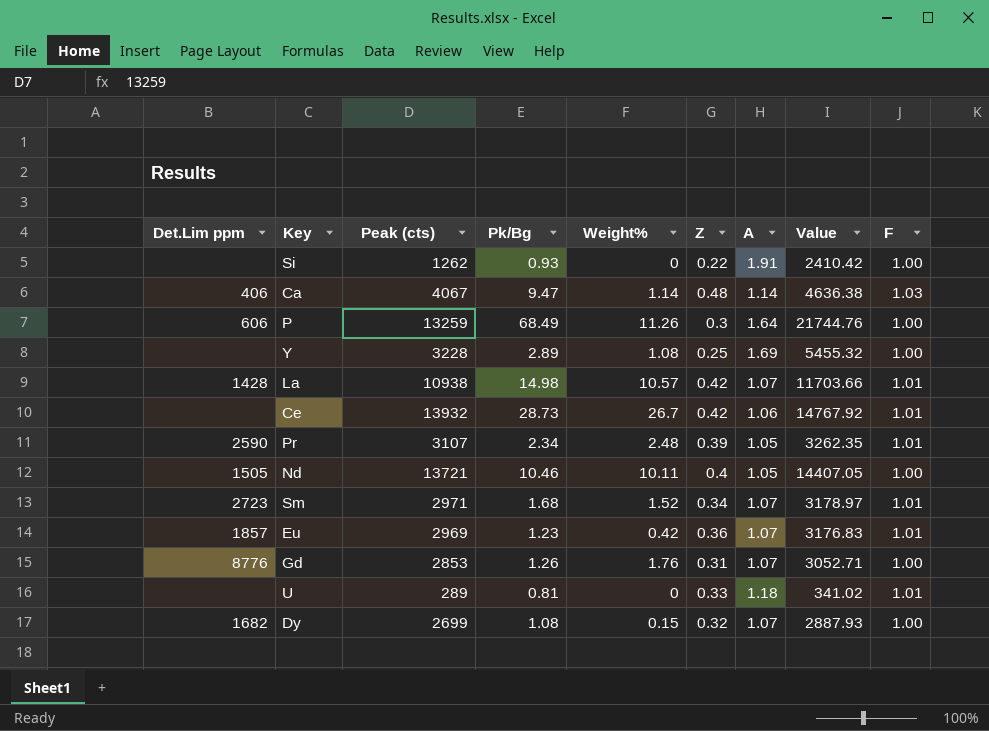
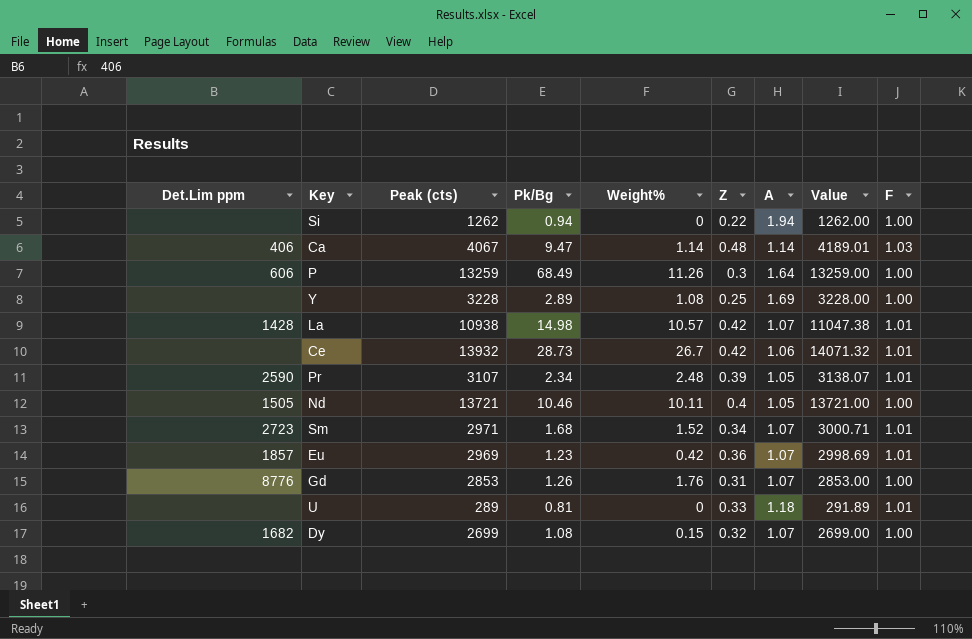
column Value | formula: [Peak (cts)] * [A] -> [Peak (cts)] * [F]
Si | Pk/Bg: 0.93 -> 0.94
Si | A: 1.91 -> 1.94

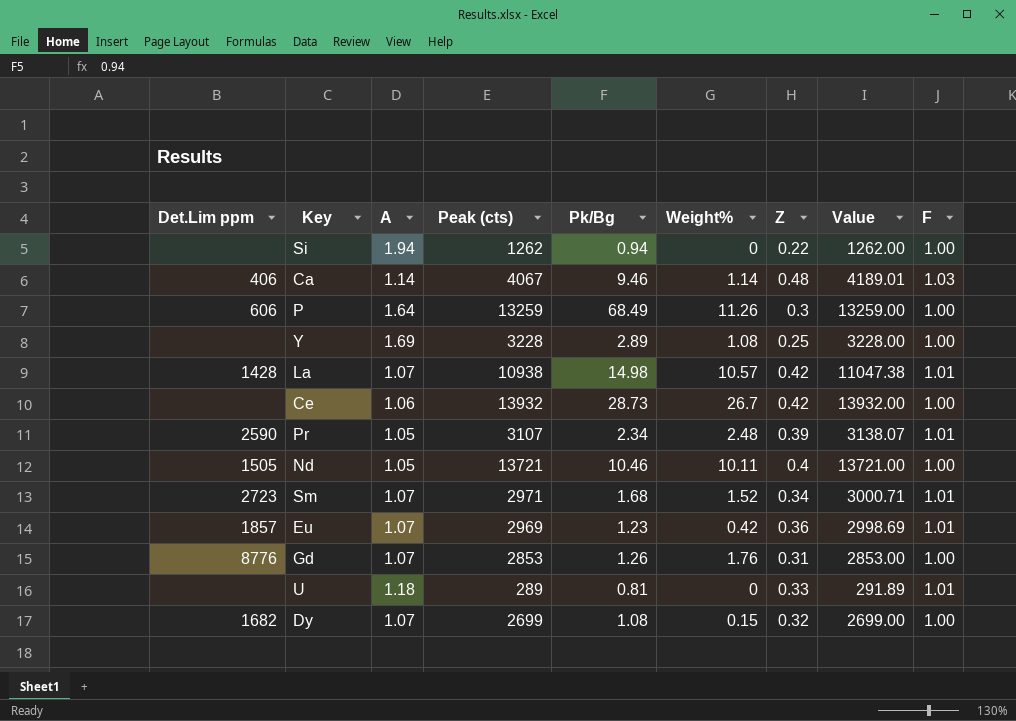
column A | position: 7 -> 3
Ca | Pk/Bg: 9.47 -> 9.46
Ce | Value: 14071.32 -> 13932.00
Ce | F: 1.01 -> 1.00

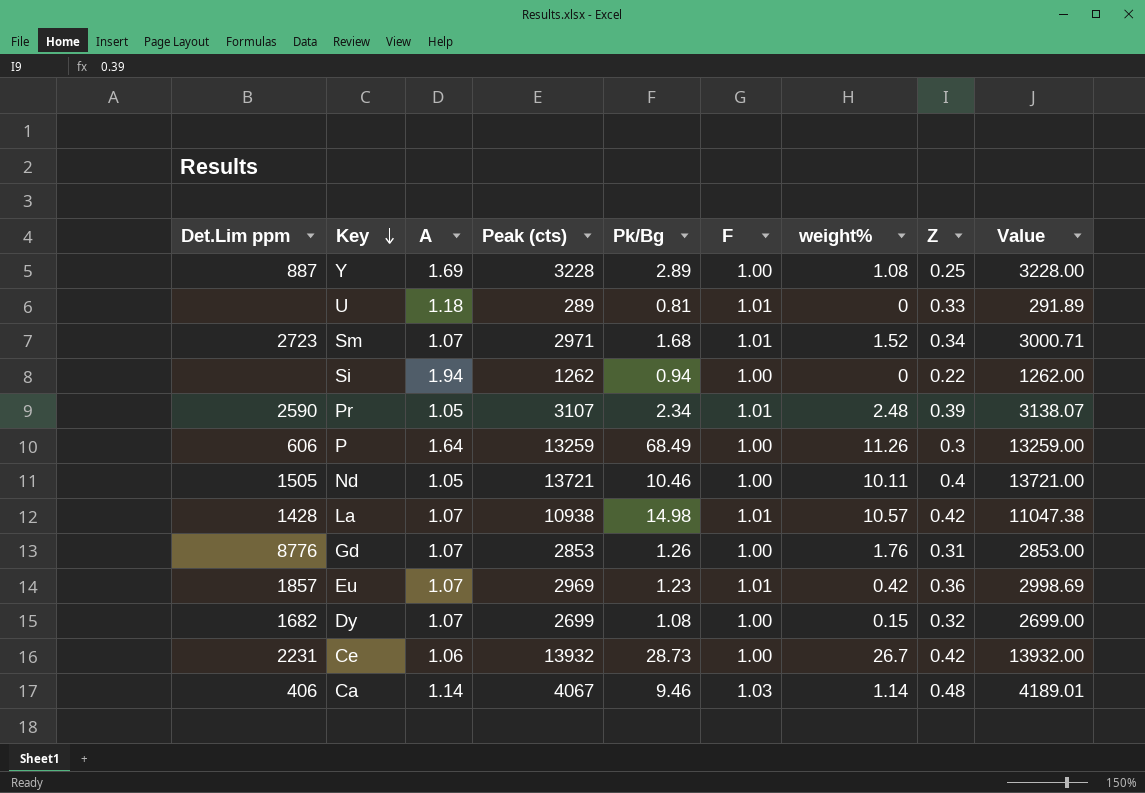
row order: none -> Key descending
column F | position: 9 -> 6
column name: Weight% -> weight%
Y | Det.Lim ppm: none -> 887
Ce | Det.Lim ppm: none -> 2231

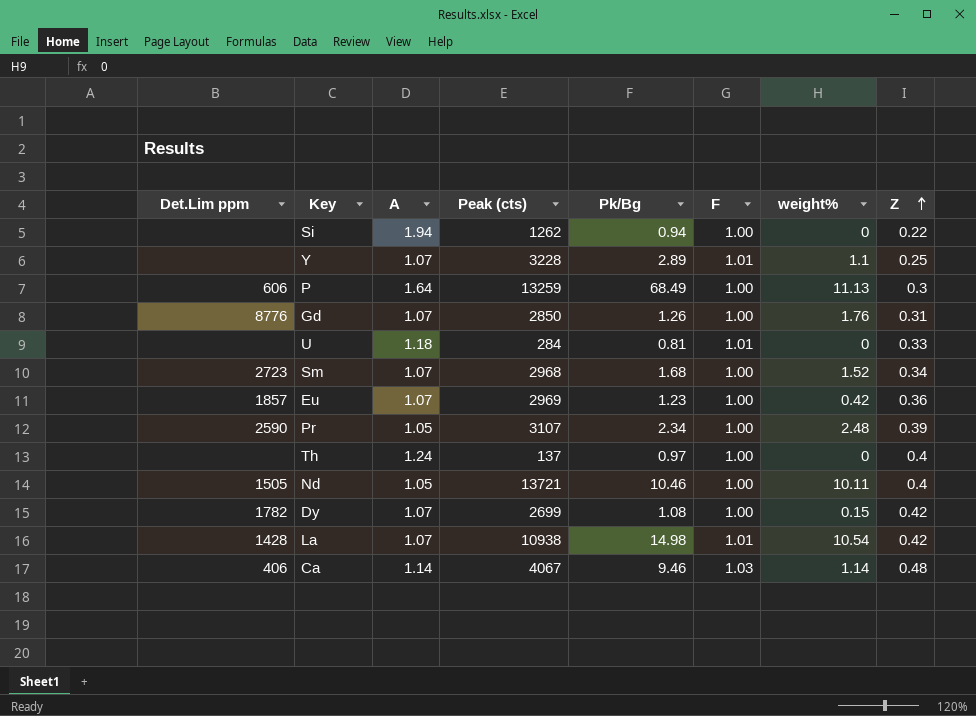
row order: Key descending -> Z ascending
column Value | formula: [Peak (cts)] * [F] -> none
row Ce: 2231 | 1.06 | 13932 | 28.73 | 1.00 | 26.7 | 0.42 | 13932.00 -> none
Y | Det.Lim ppm: 887 -> none
Y | A: 1.69 -> 1.07
Y | F: 1.00 -> 1.01
Y | weight%: 1.08 -> 1.1
P | weight%: 11.26 -> 11.13
Gd | Peak (cts): 2853 -> 2850
U | Peak (cts): 289 -> 284
Sm | Peak (cts): 2971 -> 2968
Sm | F: 1.01 -> 1.00
Eu | F: 1.01 -> 1.00
Pr | F: 1.01 -> 1.00
row Th: none -> none | 1.24 | 137 | 0.97 | 1.00 | 0 | 0.4
Dy | Det.Lim ppm: 1682 -> 1782
Dy | Z: 0.32 -> 0.42
La | weight%: 10.57 -> 10.54

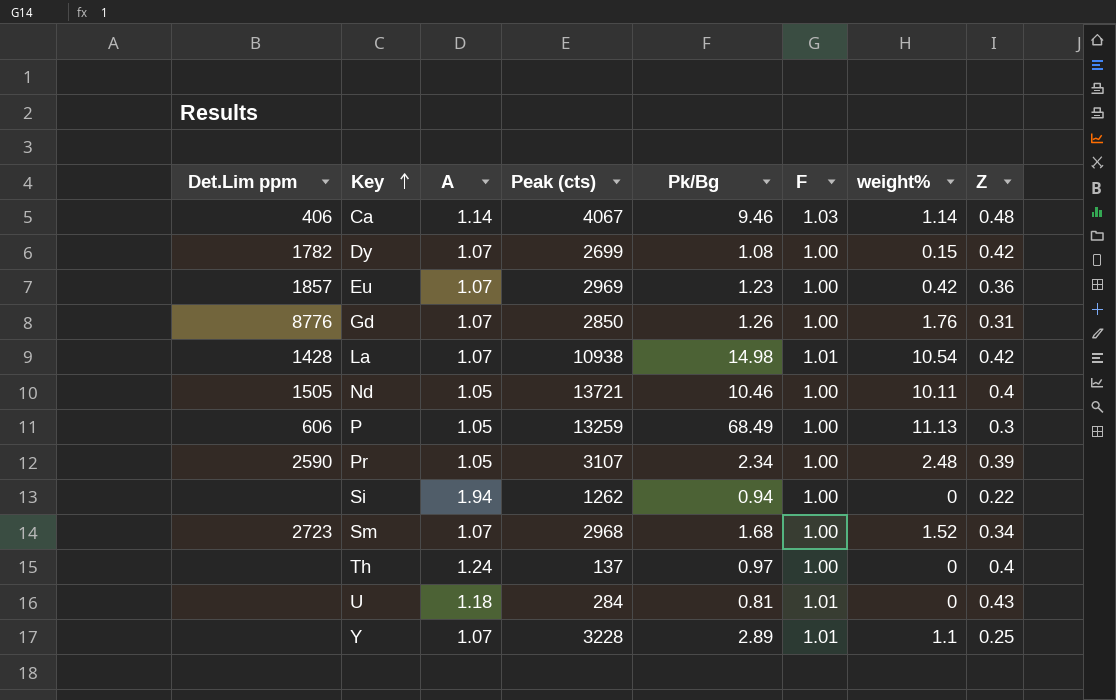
row order: Z ascending -> Key ascending
P | A: 1.64 -> 1.05
U | Z: 0.33 -> 0.43

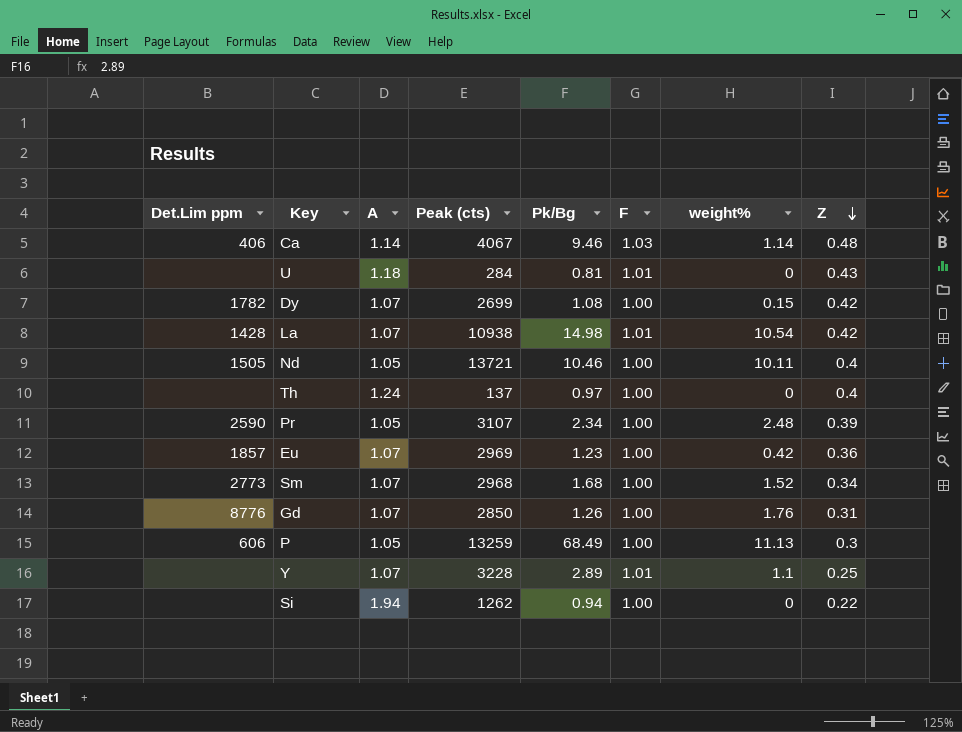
row order: Key ascending -> Z descending
Sm | Det.Lim ppm: 2723 -> 2773

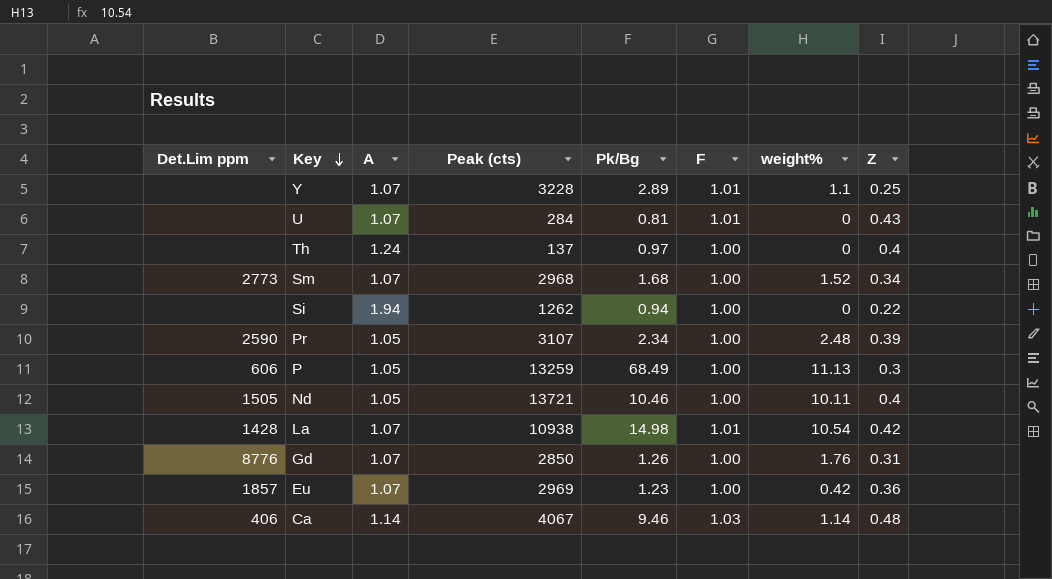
row order: Z descending -> Key descending
row Dy: 1782 | 1.07 | 2699 | 1.08 | 1.00 | 0.15 | 0.42 -> none
U | A: 1.18 -> 1.07

